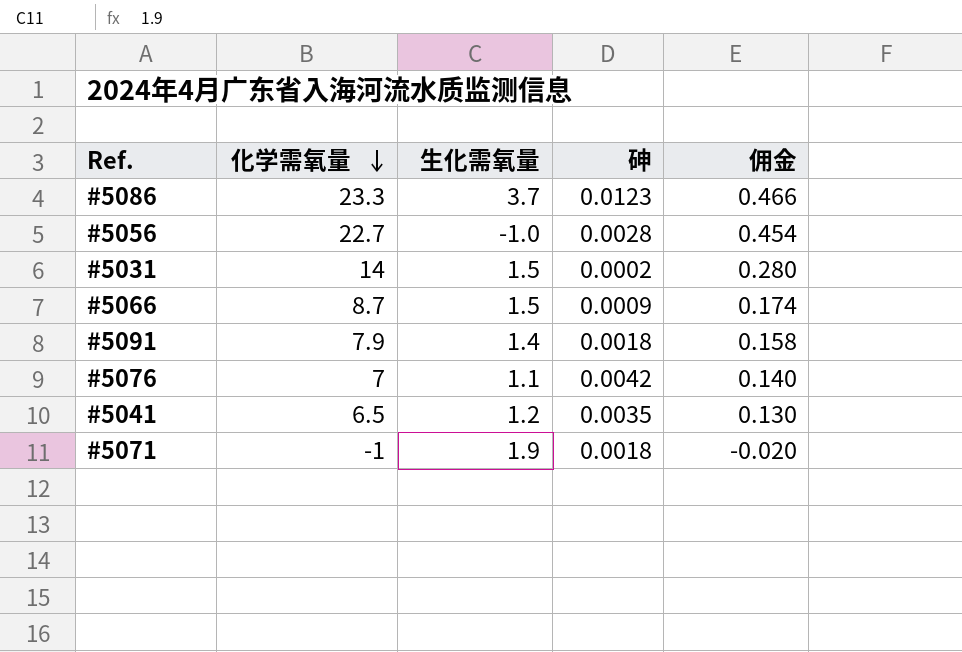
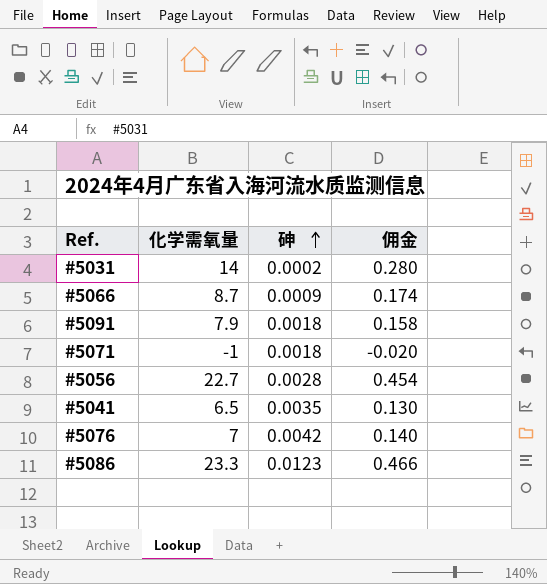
row order: 化学需氧量 descending -> 砷 ascending
column 生化需氧量 | position: 3 -> none

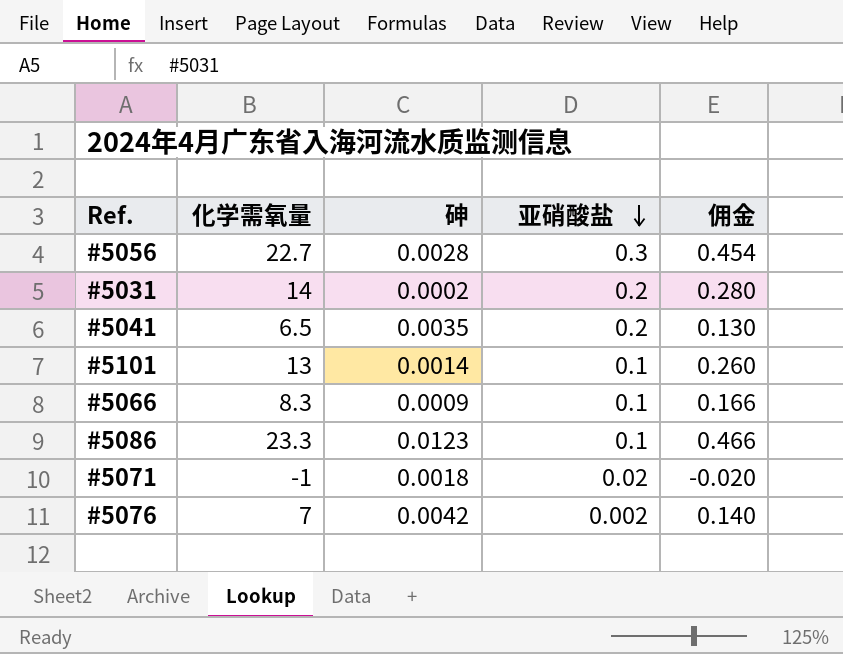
row order: 砷 ascending -> 亚硝酸盐 descending
column 亚硝酸盐 | position: none -> 4
row #5091: 7.9 | 0.0018 | 0.158 -> none
row #5101: none -> 13 | 0.0014 | 0.1 | 0.260
#5066 | 化学需氧量: 8.7 -> 8.3
#5066 | 佣金: 0.174 -> 0.166

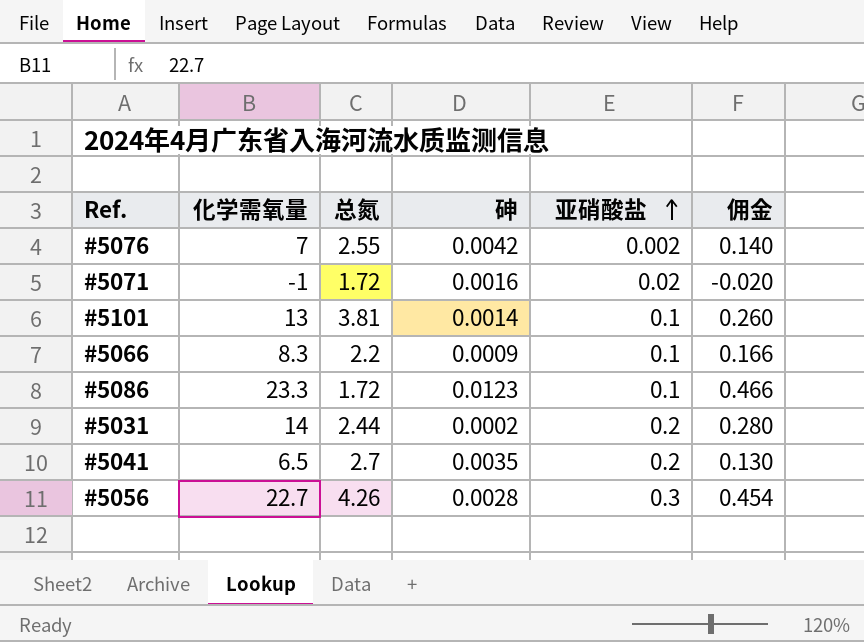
row order: 亚硝酸盐 descending -> 亚硝酸盐 ascending
column 总氮 | position: none -> 3
#5071 | 砷: 0.0018 -> 0.0016

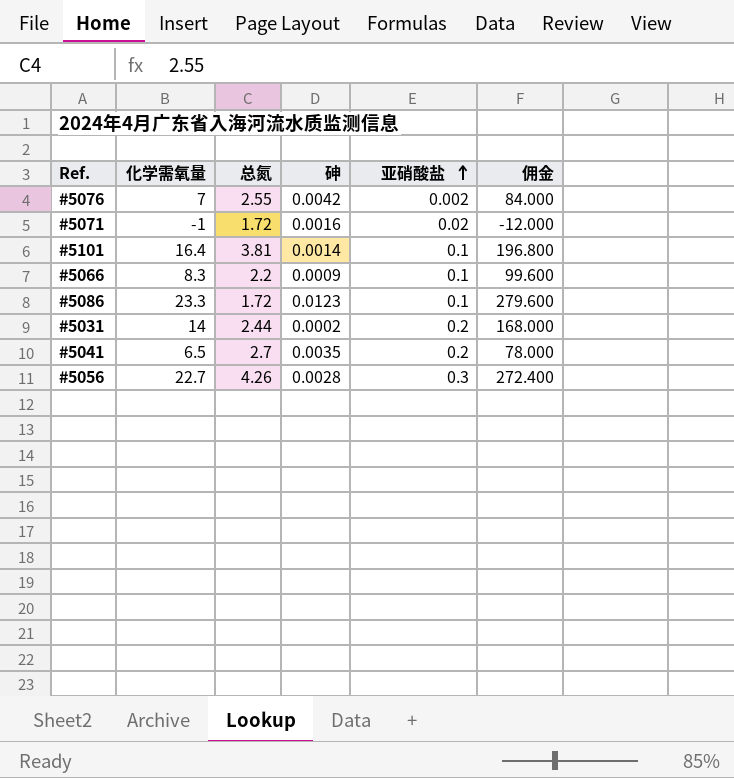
column 佣金 | formula: [化学需氧量] * 0.02 -> [化学需氧量] * 12
#5101 | 化学需氧量: 13 -> 16.4

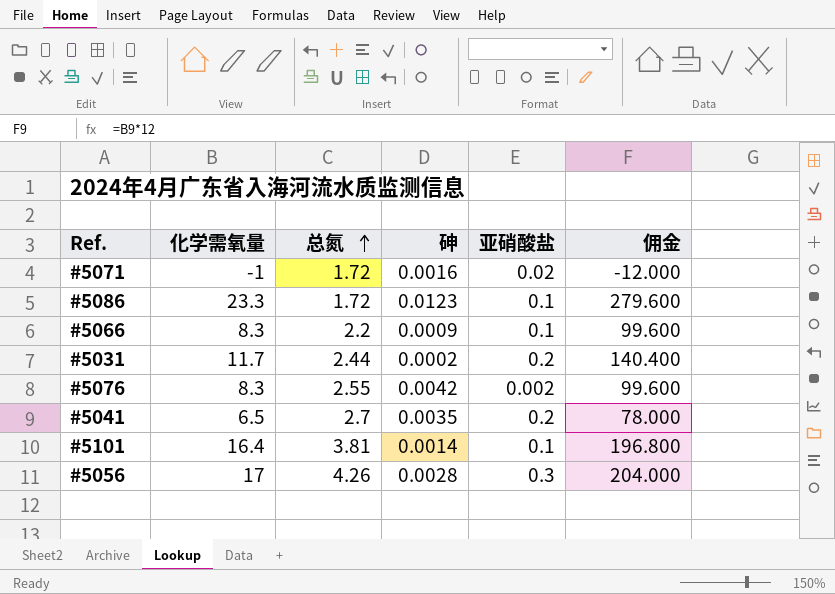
row order: 亚硝酸盐 ascending -> 总氮 ascending
#5031 | 化学需氧量: 14 -> 11.7
#5031 | 佣金: 168.000 -> 140.400
#5076 | 化学需氧量: 7 -> 8.3
#5076 | 佣金: 84.000 -> 99.600
#5056 | 化学需氧量: 22.7 -> 17
#5056 | 佣金: 272.400 -> 204.000

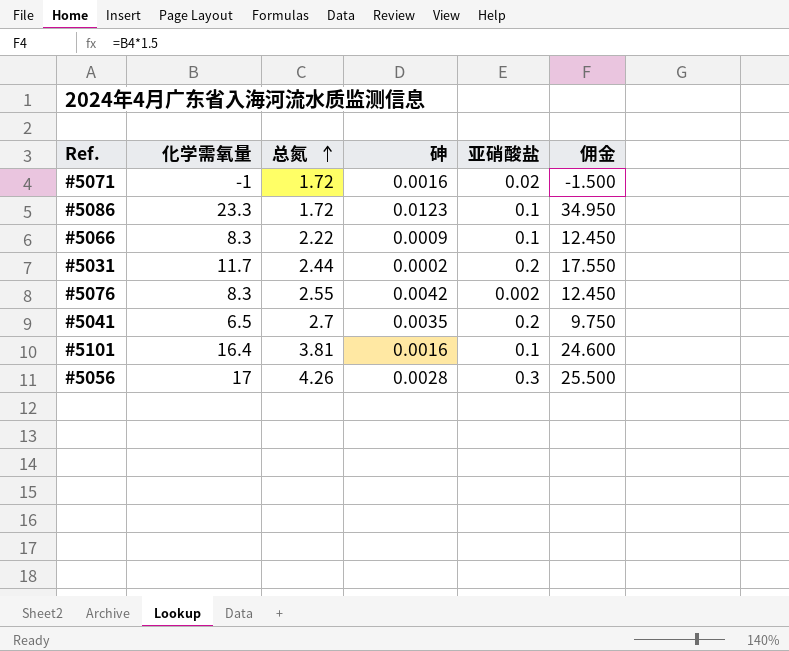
column 佣金 | formula: [化学需氧量] * 12 -> [化学需氧量] * 1.5
#5066 | 总氮: 2.2 -> 2.22
#5101 | 砷: 0.0014 -> 0.0016

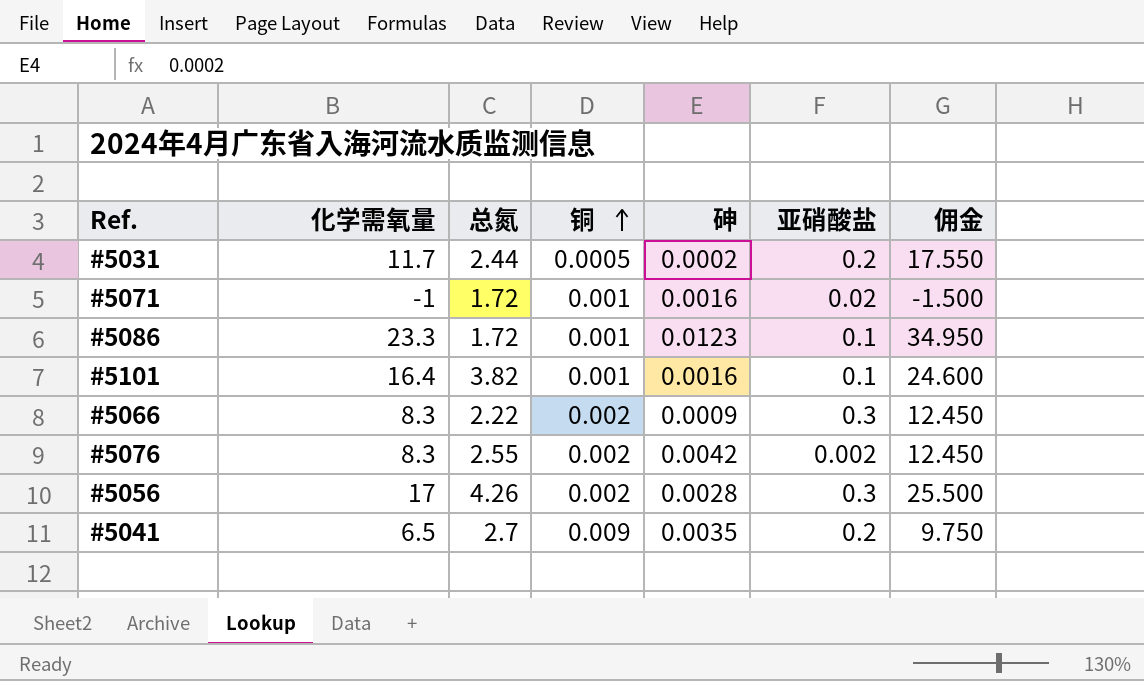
row order: 总氮 ascending -> 铜 ascending
column 铜 | position: none -> 4
#5101 | 总氮: 3.81 -> 3.82
#5066 | 亚硝酸盐: 0.1 -> 0.3

